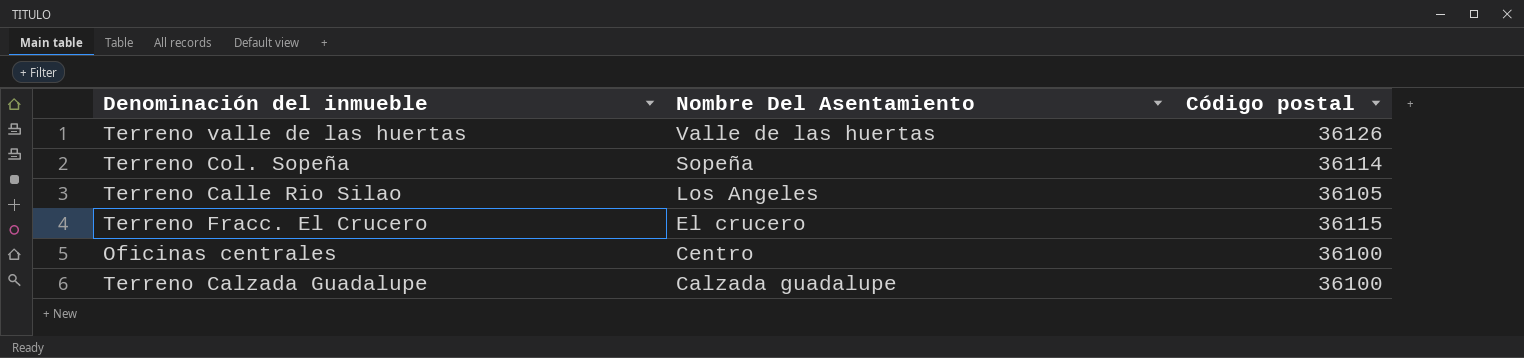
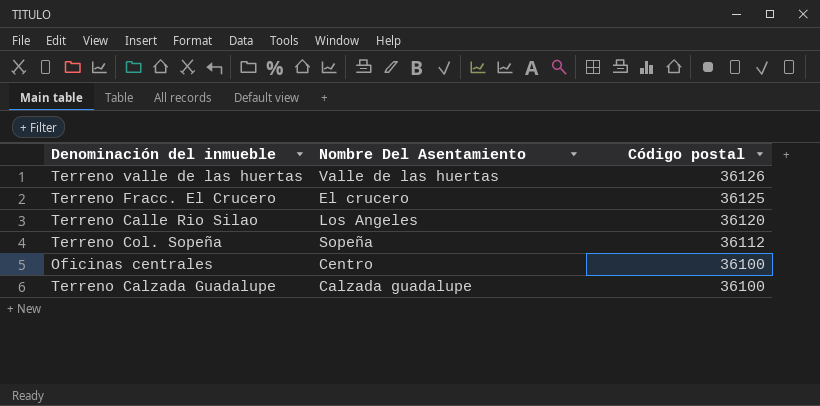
row order: Nombre Del Asentamiento descending -> Código postal descending
Terreno Fracc. El Crucero | Código postal: 36115 -> 36125
Terreno Calle Rio Silao | Código postal: 36105 -> 36120
Terreno Col. Sopeña | Código postal: 36114 -> 36112

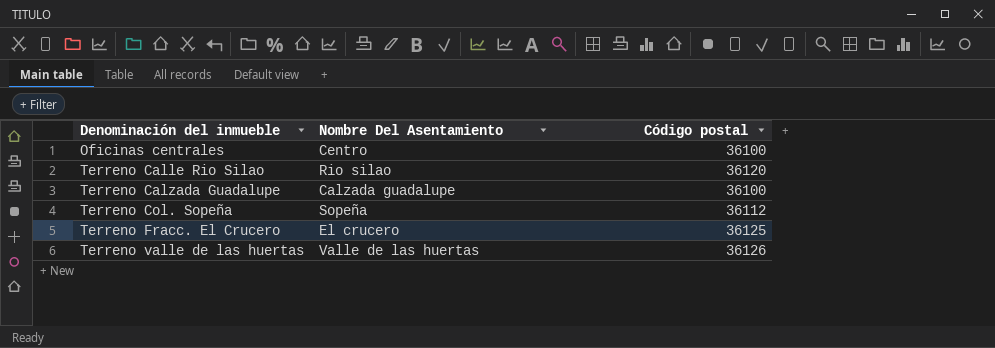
row order: Código postal descending -> Denominación del inmueble ascending
Terreno Calle Rio Silao | Nombre Del Asentamiento: Los Angeles -> Rio silao

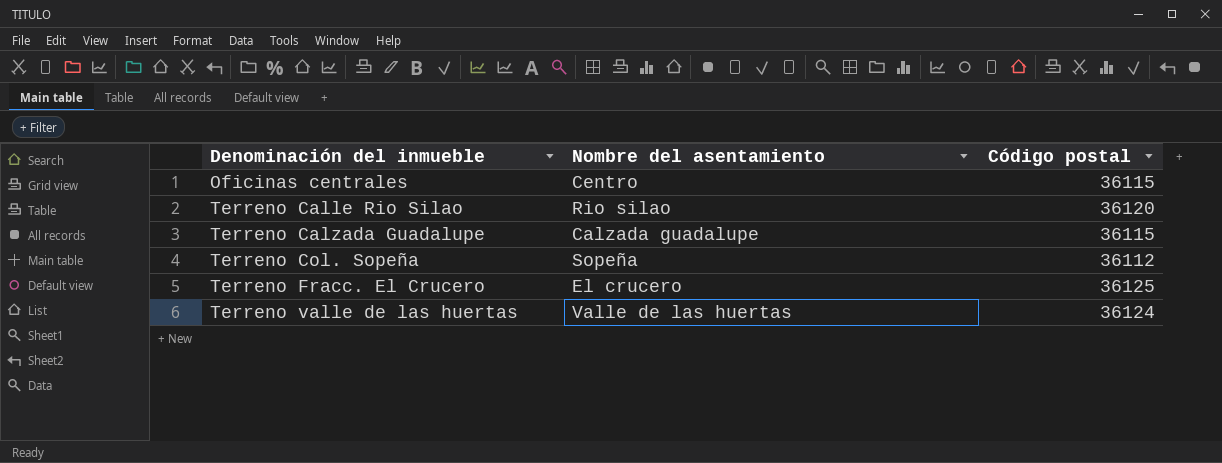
column name: Nombre Del Asentamiento -> Nombre del asentamiento
Oficinas centrales | Código postal: 36100 -> 36115
Terreno Calzada Guadalupe | Código postal: 36100 -> 36115
Terreno valle de las huertas | Código postal: 36126 -> 36124

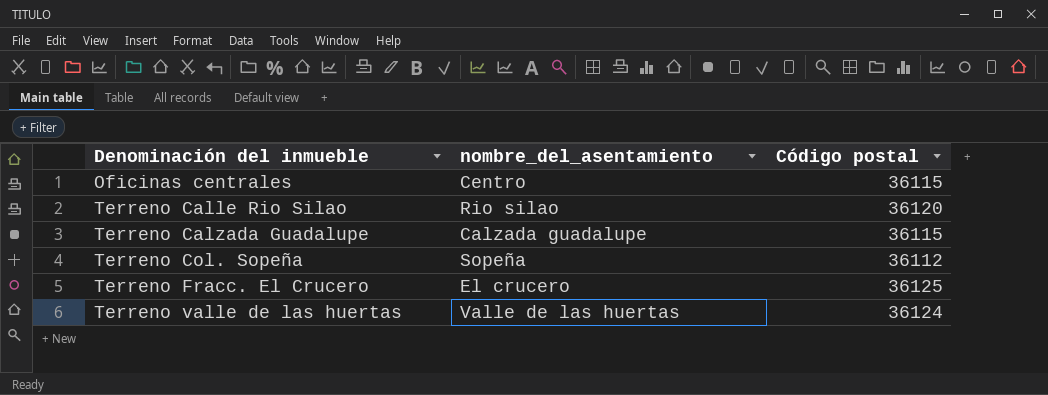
column name: Nombre del asentamiento -> nombre_del_asentamiento

